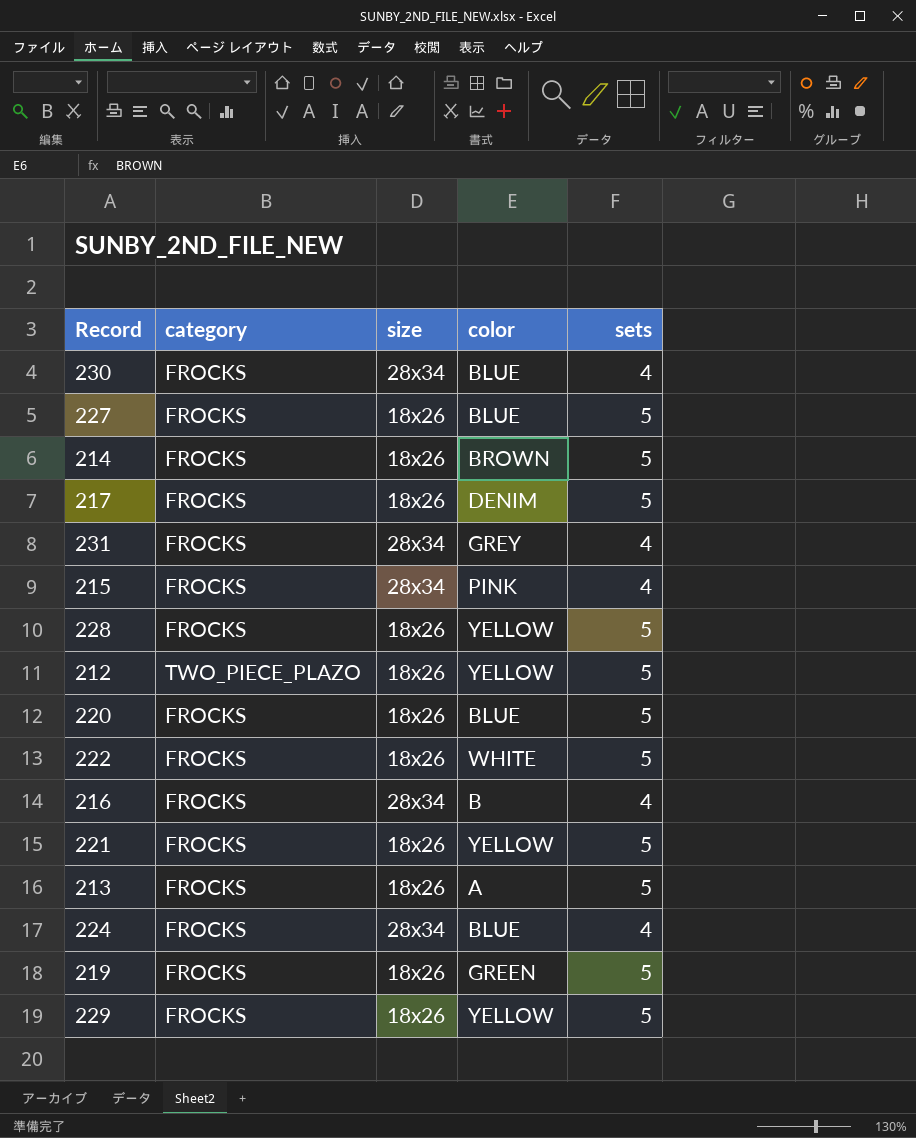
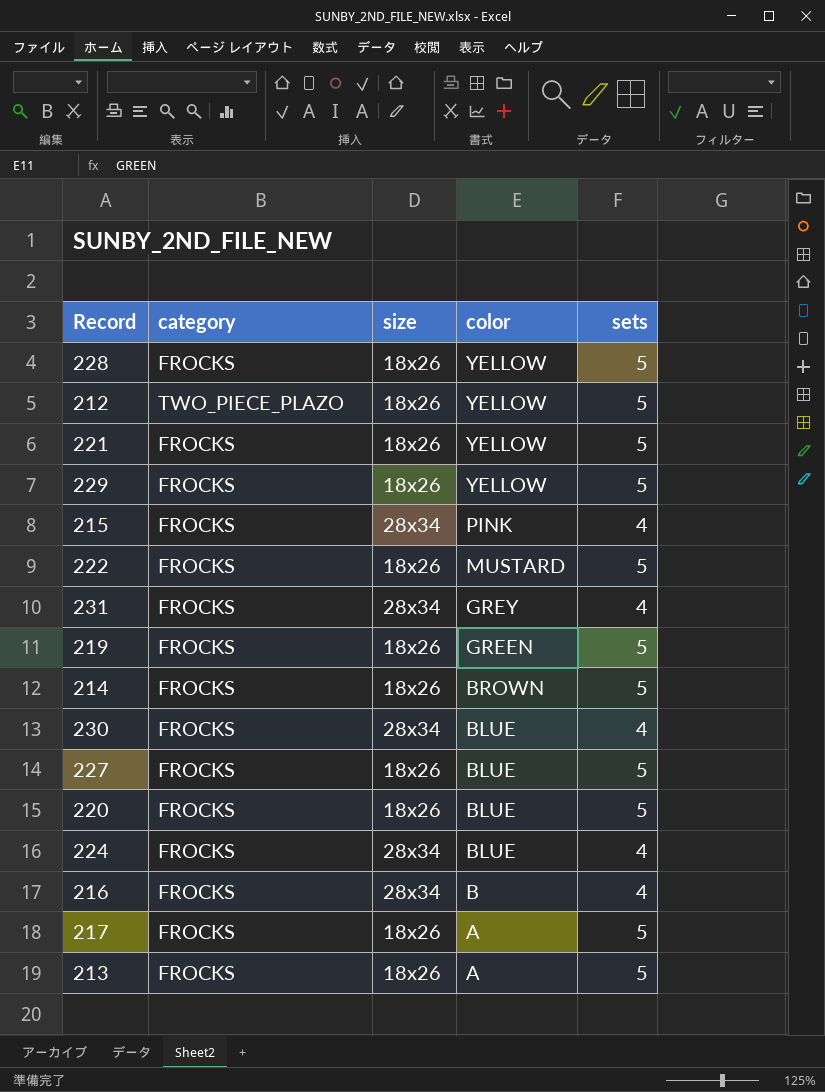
row order: none -> color descending
222 | color: WHITE -> MUSTARD
217 | color: DENIM -> A

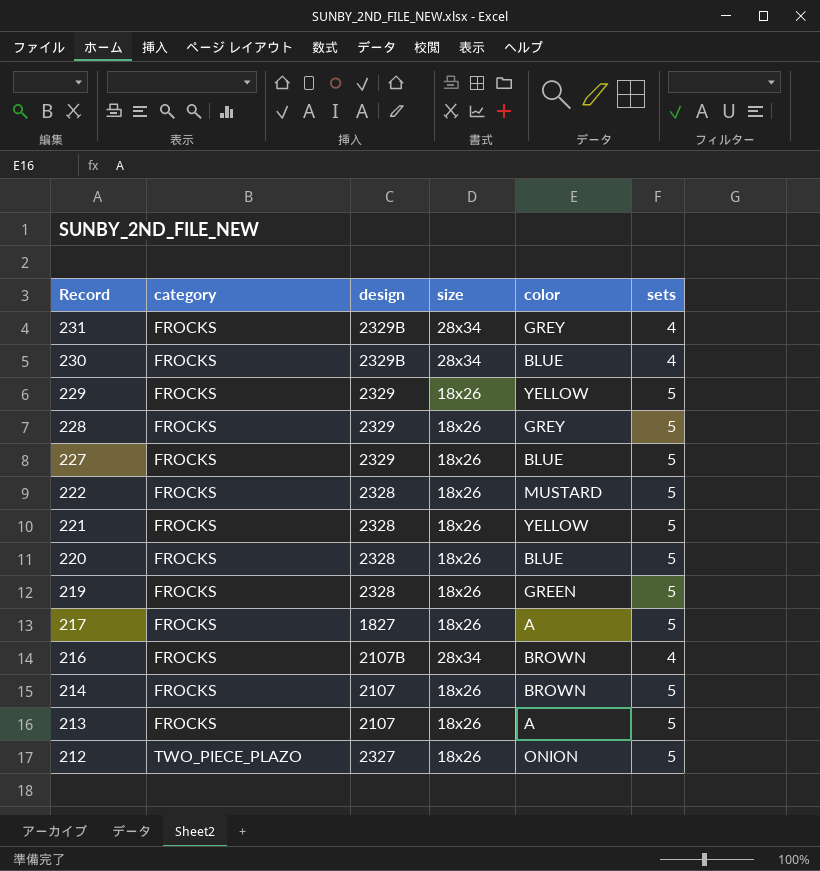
row order: color descending -> Record descending
column design | position: none -> 3
row 215: FROCKS | 28x34 | PINK | 4 -> none
row 224: FROCKS | 28x34 | BLUE | 4 -> none
228 | color: YELLOW -> GREY
216 | color: B -> BROWN
212 | color: YELLOW -> ONION

